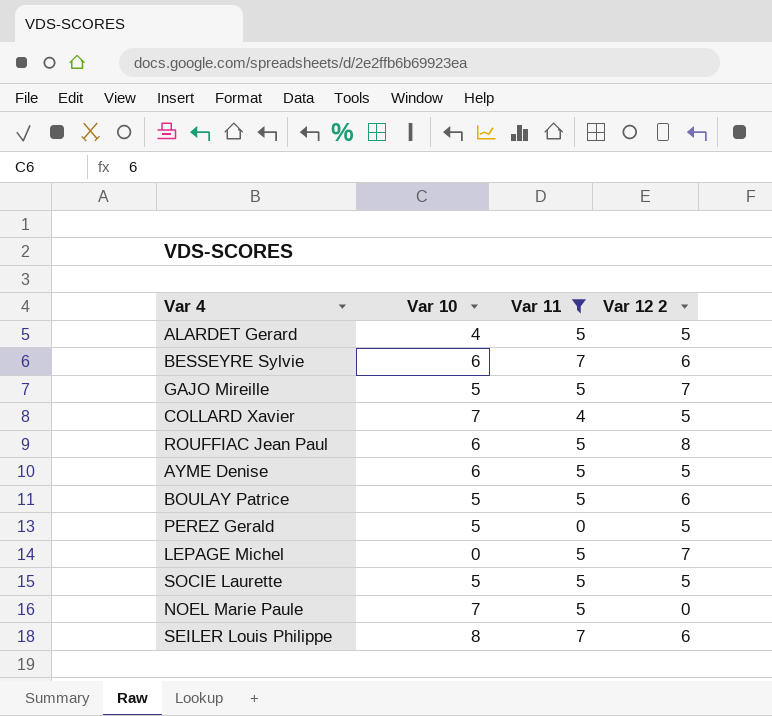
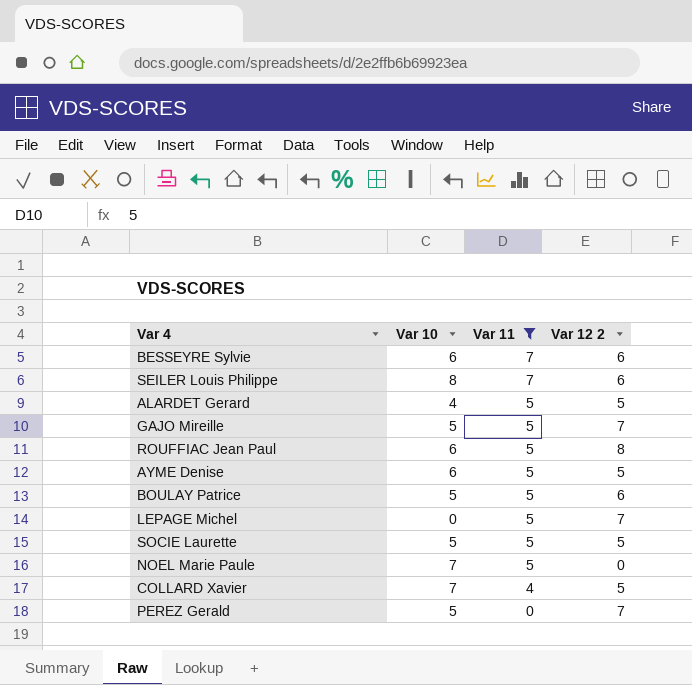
row order: none -> Var 11 descending
PEREZ Gerald | Var 12 2: 5 -> 7

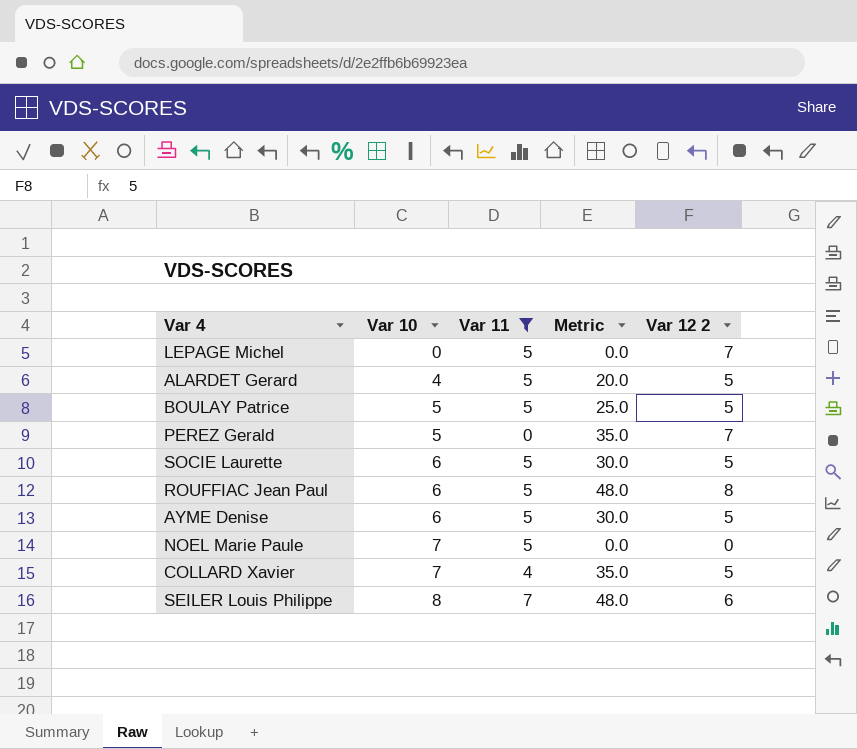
row order: Var 11 descending -> Var 10 ascending
column Metric | formula: none -> [Var 10] * [Var 12 2]
row BESSEYRE Sylvie: 6 | 7 | 6 -> none
row GAJO Mireille: 5 | 5 | 7 -> none
BOULAY Patrice | Var 12 2: 6 -> 5
SOCIE Laurette | Var 10: 5 -> 6

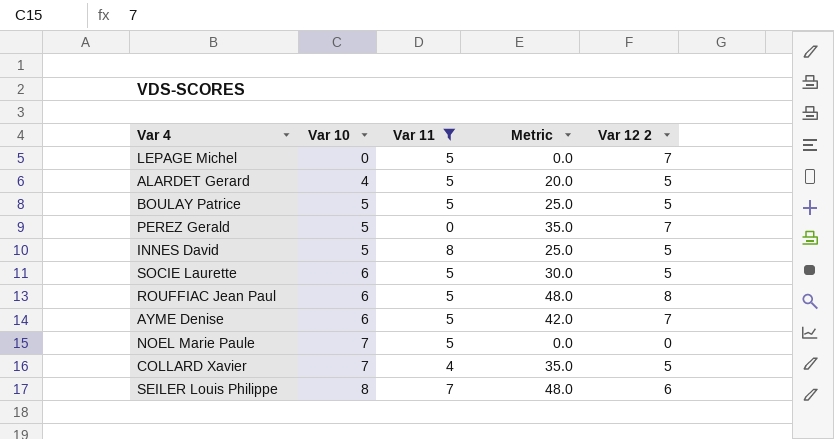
row INNES David: none -> 5 | 8 | 25.0 | 5
AYME Denise | Metric: 30.0 -> 42.0
AYME Denise | Var 12 2: 5 -> 7

